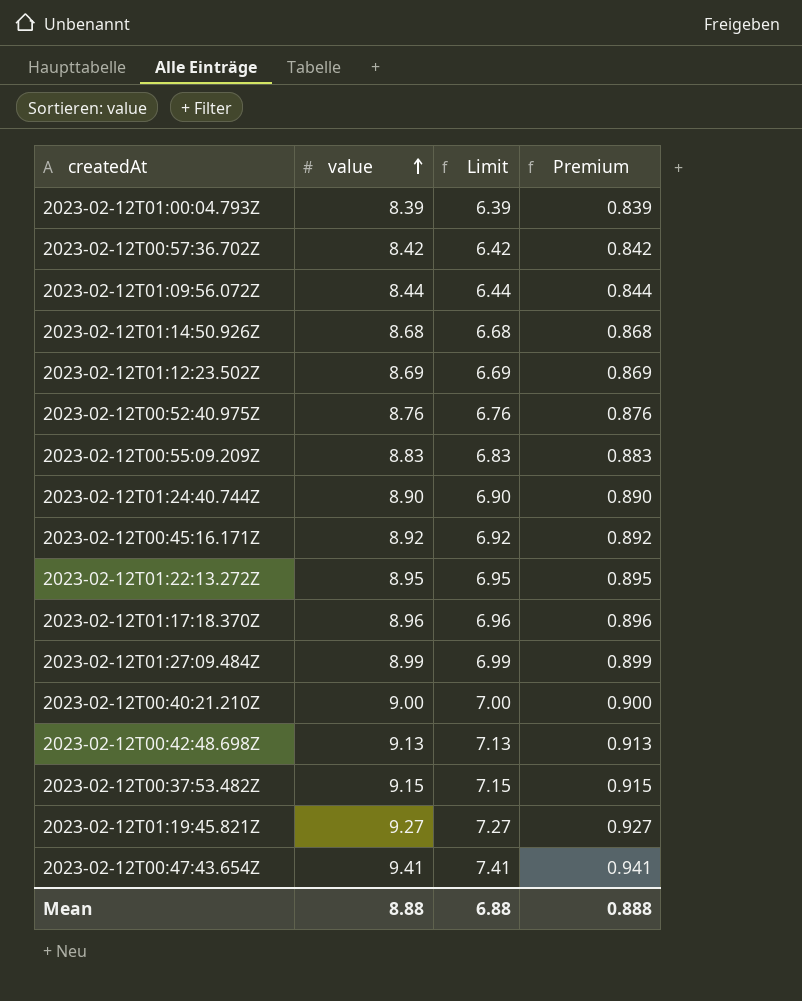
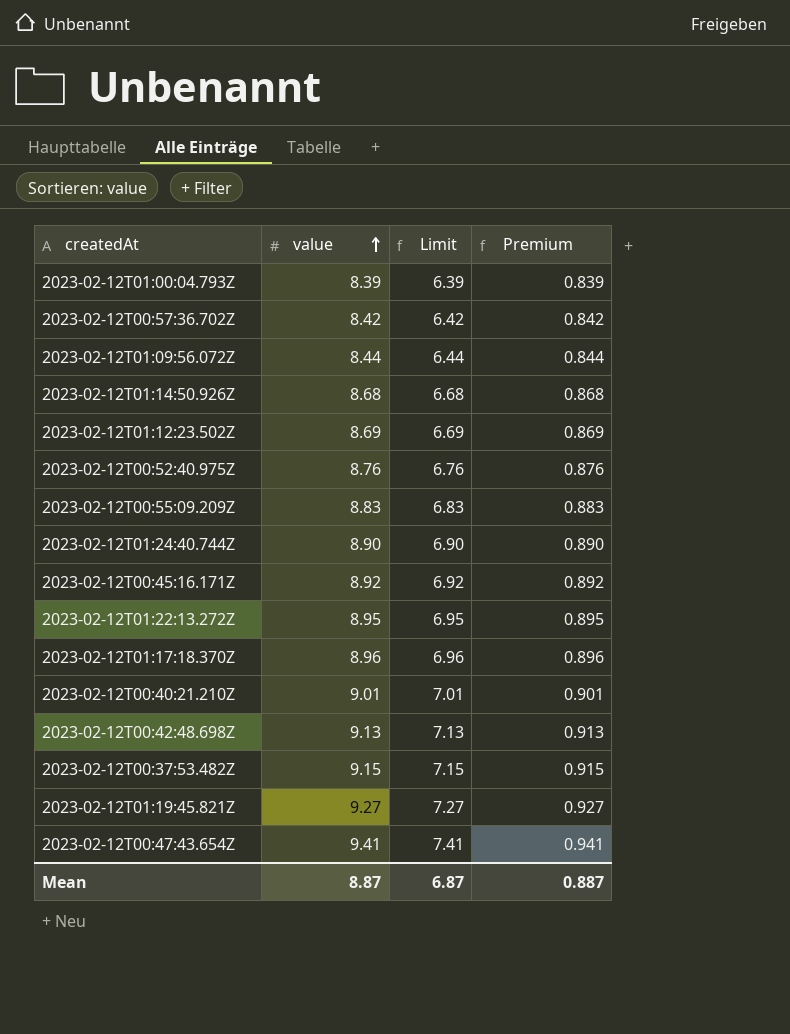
row 2023-02-12T01:27:09.484Z: 8.99 | 6.99 | 0.899 -> none
2023-02-12T00:40:21.210Z | value: 9.00 -> 9.01
2023-02-12T00:40:21.210Z | Limit: 7.00 -> 7.01
2023-02-12T00:40:21.210Z | Premium: 0.900 -> 0.901
Mean | value: 8.88 -> 8.87
Mean | Limit: 6.88 -> 6.87
Mean | Premium: 0.888 -> 0.887

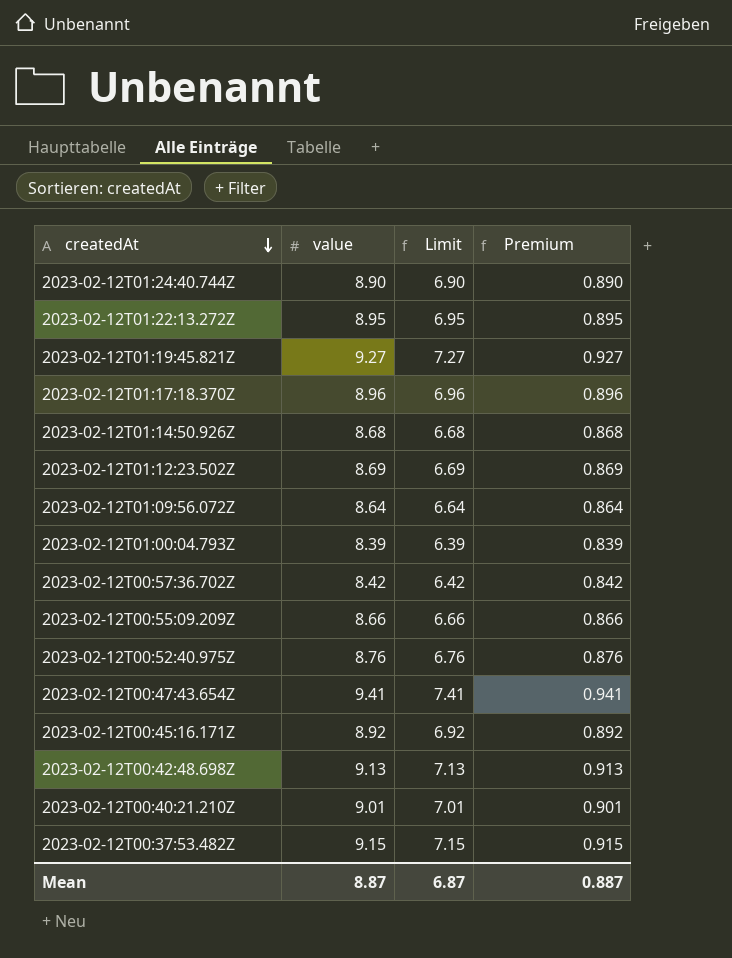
row order: value ascending -> createdAt descending
2023-02-12T01:09:56.072Z | value: 8.44 -> 8.64
2023-02-12T01:09:56.072Z | Limit: 6.44 -> 6.64
2023-02-12T01:09:56.072Z | Premium: 0.844 -> 0.864
2023-02-12T00:55:09.209Z | value: 8.83 -> 8.66
2023-02-12T00:55:09.209Z | Limit: 6.83 -> 6.66
2023-02-12T00:55:09.209Z | Premium: 0.883 -> 0.866

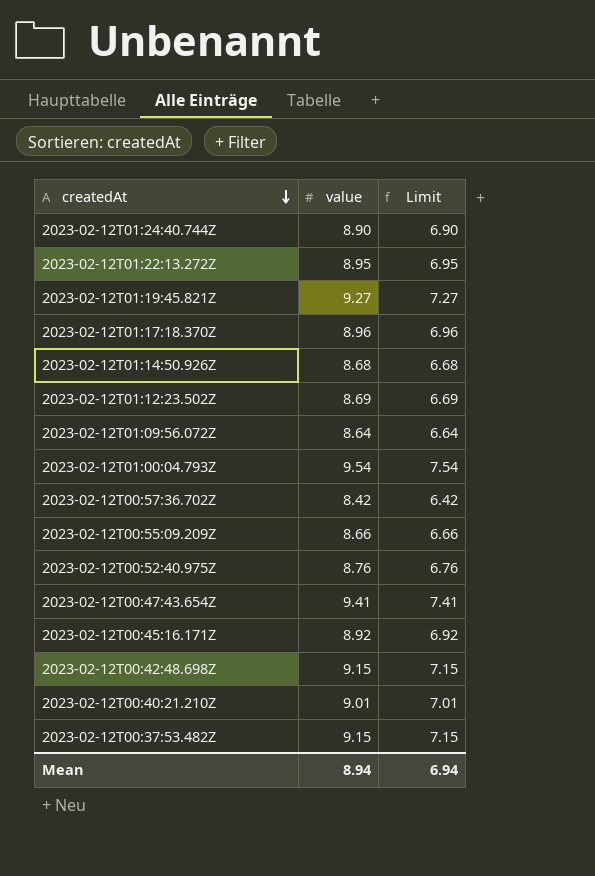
column Premium | formula: [value] * 0.1 -> none
2023-02-12T01:00:04.793Z | value: 8.39 -> 9.54
2023-02-12T01:00:04.793Z | Limit: 6.39 -> 7.54
2023-02-12T00:42:48.698Z | value: 9.13 -> 9.15
2023-02-12T00:42:48.698Z | Limit: 7.13 -> 7.15
Mean | value: 8.87 -> 8.94
Mean | Limit: 6.87 -> 6.94

